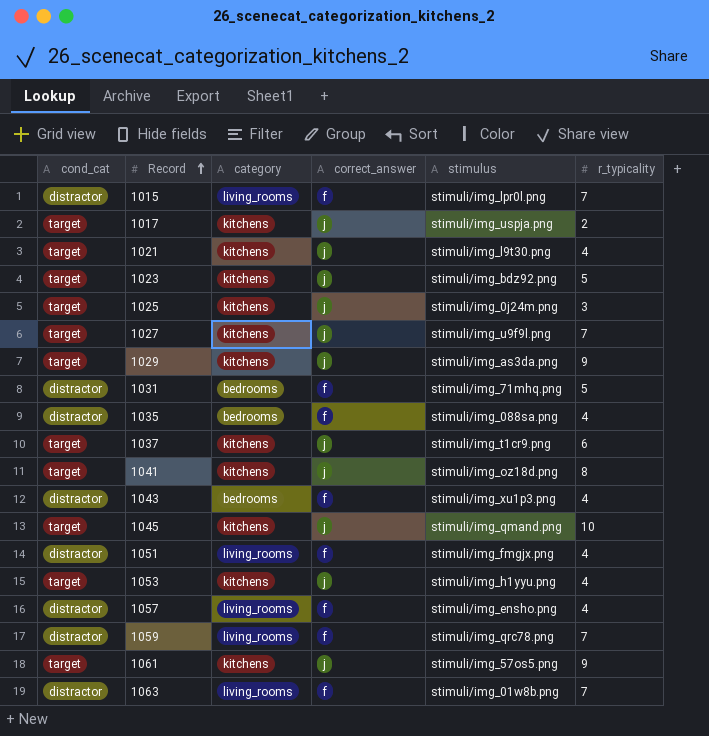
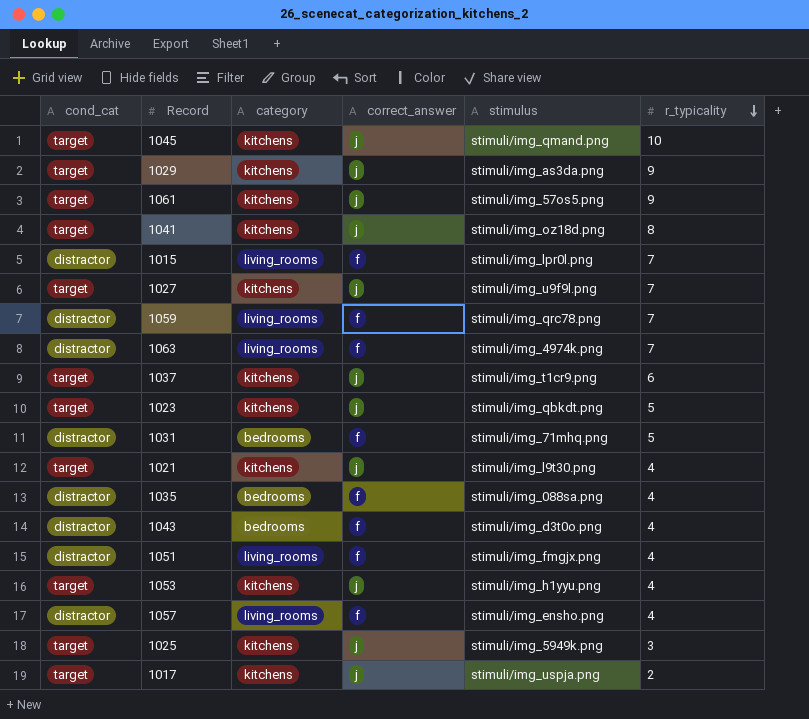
row order: Record ascending -> r_typicality descending
1063 | stimulus: stimuli/img_01w8b.png -> stimuli/img_4974k.png
1023 | stimulus: stimuli/img_bdz92.png -> stimuli/img_qbkdt.png
1043 | stimulus: stimuli/img_xu1p3.png -> stimuli/img_d3t0o.png
1025 | stimulus: stimuli/img_0j24m.png -> stimuli/img_5949k.png

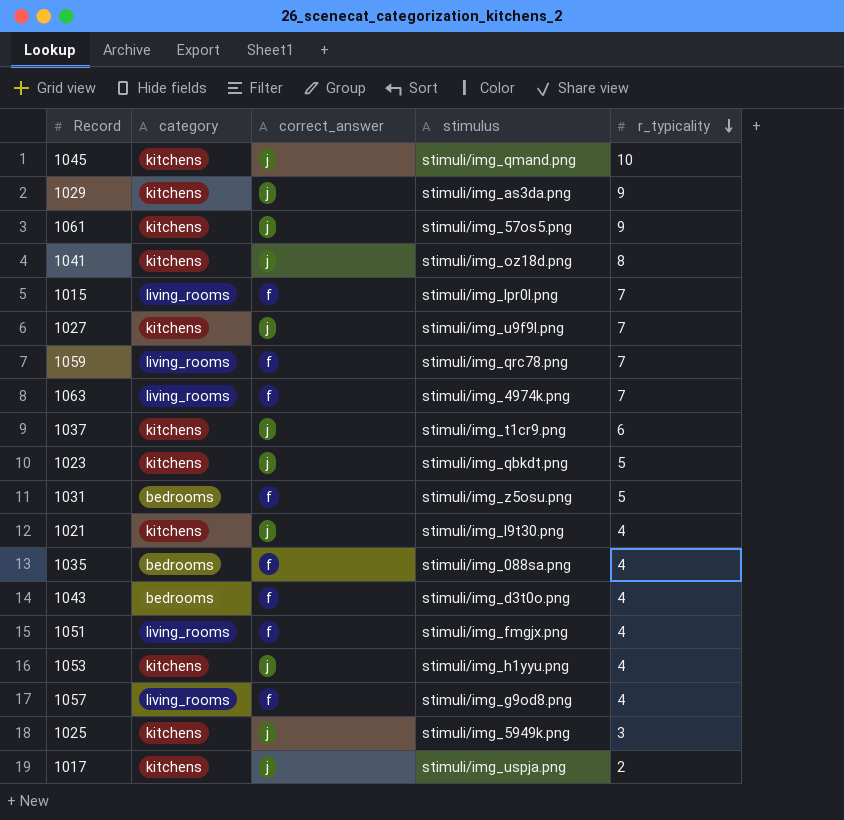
column cond_cat | position: 1 -> none
1031 | stimulus: stimuli/img_71mhq.png -> stimuli/img_z5osu.png
1057 | stimulus: stimuli/img_ensho.png -> stimuli/img_g9od8.png

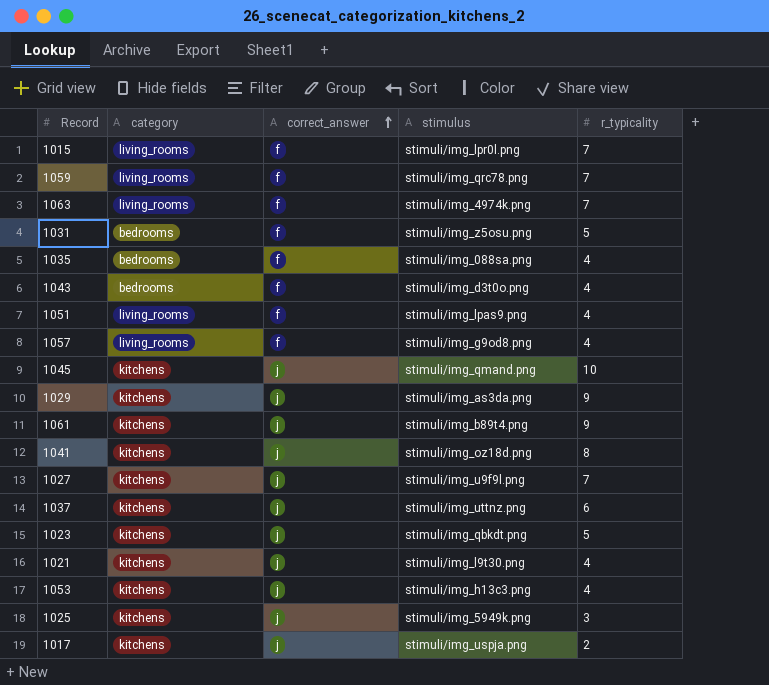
row order: r_typicality descending -> correct_answer ascending
1051 | stimulus: stimuli/img_fmgjx.png -> stimuli/img_lpas9.png
1061 | stimulus: stimuli/img_57os5.png -> stimuli/img_b89t4.png
1037 | stimulus: stimuli/img_t1cr9.png -> stimuli/img_uttnz.png
1053 | stimulus: stimuli/img_h1yyu.png -> stimuli/img_h13c3.png

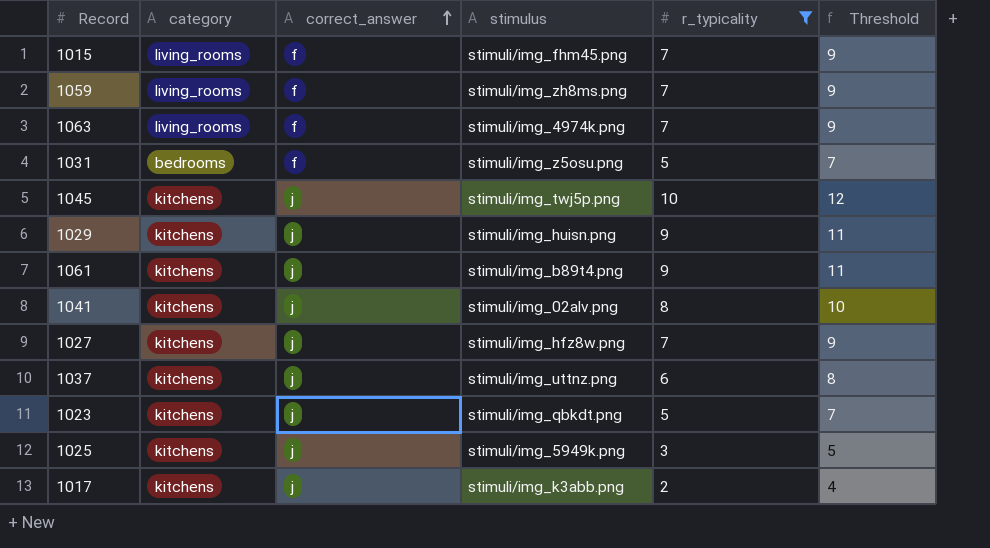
filter: none -> r_typicality != 4
column Threshold | formula: none -> [r_typicality] + 2
1015 | stimulus: stimuli/img_lpr0l.png -> stimuli/img_fhm45.png
1059 | stimulus: stimuli/img_qrc78.png -> stimuli/img_zh8ms.png
1045 | stimulus: stimuli/img_qmand.png -> stimuli/img_twj5p.png
1029 | stimulus: stimuli/img_as3da.png -> stimuli/img_huisn.png
1041 | stimulus: stimuli/img_oz18d.png -> stimuli/img_02alv.png
1027 | stimulus: stimuli/img_u9f9l.png -> stimuli/img_hfz8w.png
1017 | stimulus: stimuli/img_uspja.png -> stimuli/img_k3abb.png

